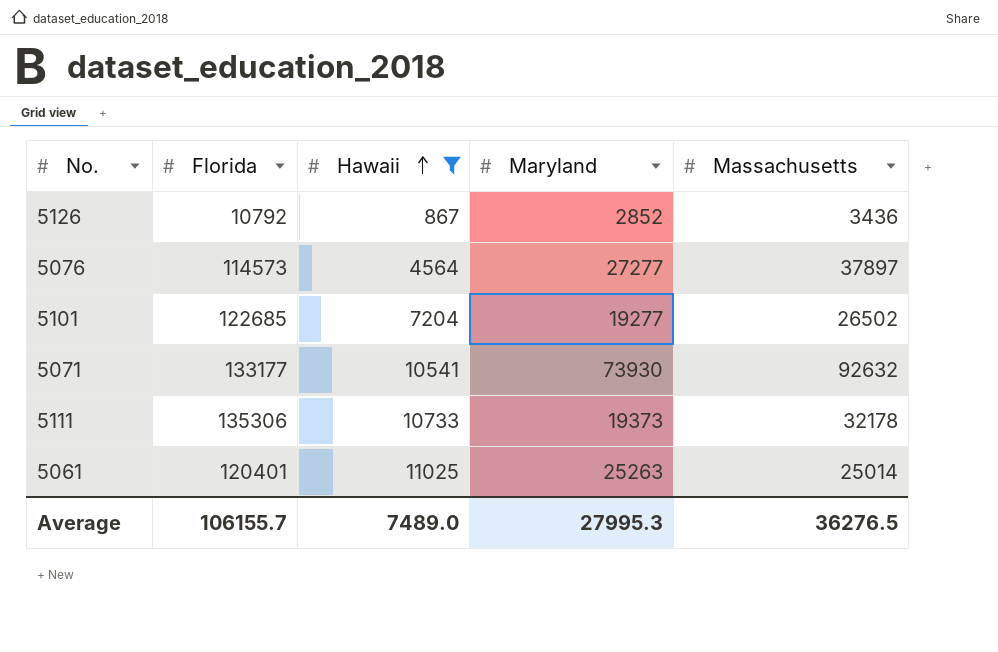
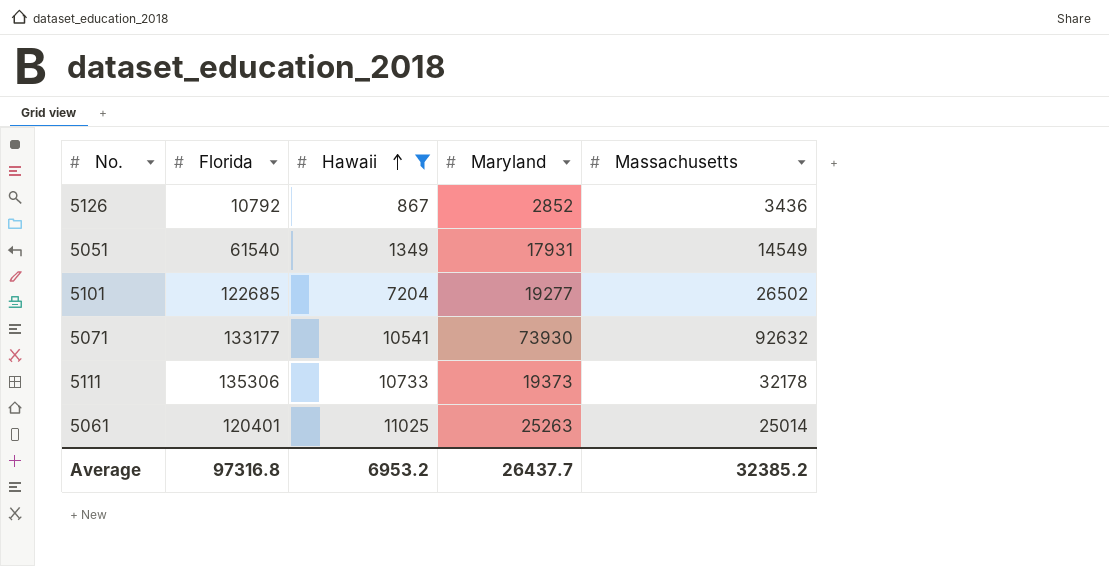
row 5076: 114573 | 4564 | 27277 | 37897 -> none
row 5051: none -> 61540 | 1349 | 17931 | 14549
Average | Florida: 106155.7 -> 97316.8
Average | Hawaii: 7489.0 -> 6953.2
Average | Maryland: 27995.3 -> 26437.7
Average | Massachusetts: 36276.5 -> 32385.2

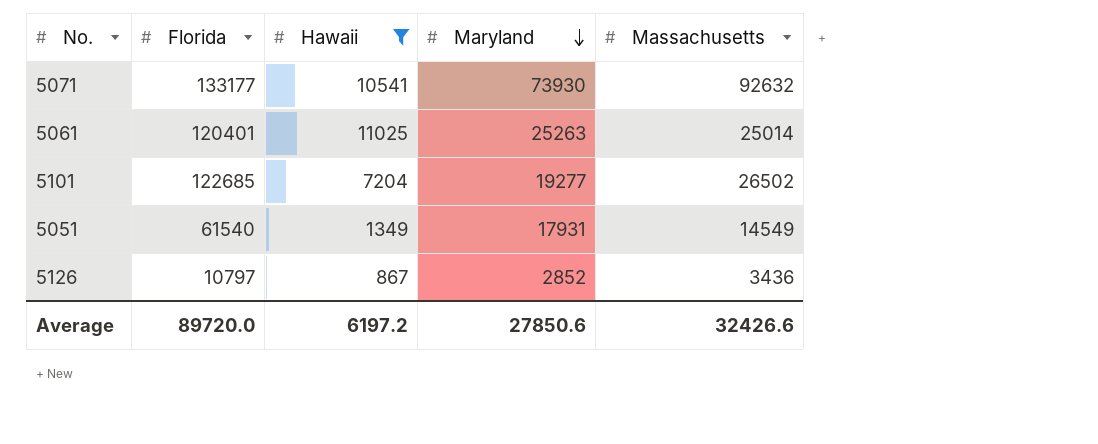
row order: Hawaii ascending -> Maryland descending
row 5111: 135306 | 10733 | 19373 | 32178 -> none
5126 | Florida: 10792 -> 10797
Average | Florida: 97316.8 -> 89720.0
Average | Hawaii: 6953.2 -> 6197.2
Average | Maryland: 26437.7 -> 27850.6
Average | Massachusetts: 32385.2 -> 32426.6

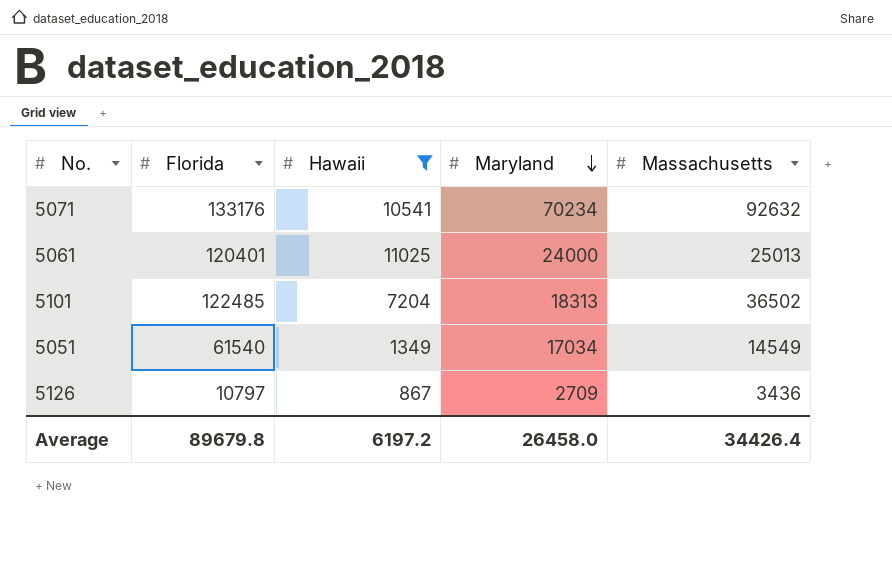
5071 | Florida: 133177 -> 133176
5071 | Maryland: 73930 -> 70234
5061 | Maryland: 25263 -> 24000
5061 | Massachusetts: 25014 -> 25013
5101 | Florida: 122685 -> 122485
5101 | Maryland: 19277 -> 18313
5101 | Massachusetts: 26502 -> 36502
5051 | Maryland: 17931 -> 17034
5126 | Maryland: 2852 -> 2709
Average | Florida: 89720.0 -> 89679.8
Average | Maryland: 27850.6 -> 26458.0
Average | Massachusetts: 32426.6 -> 34426.4

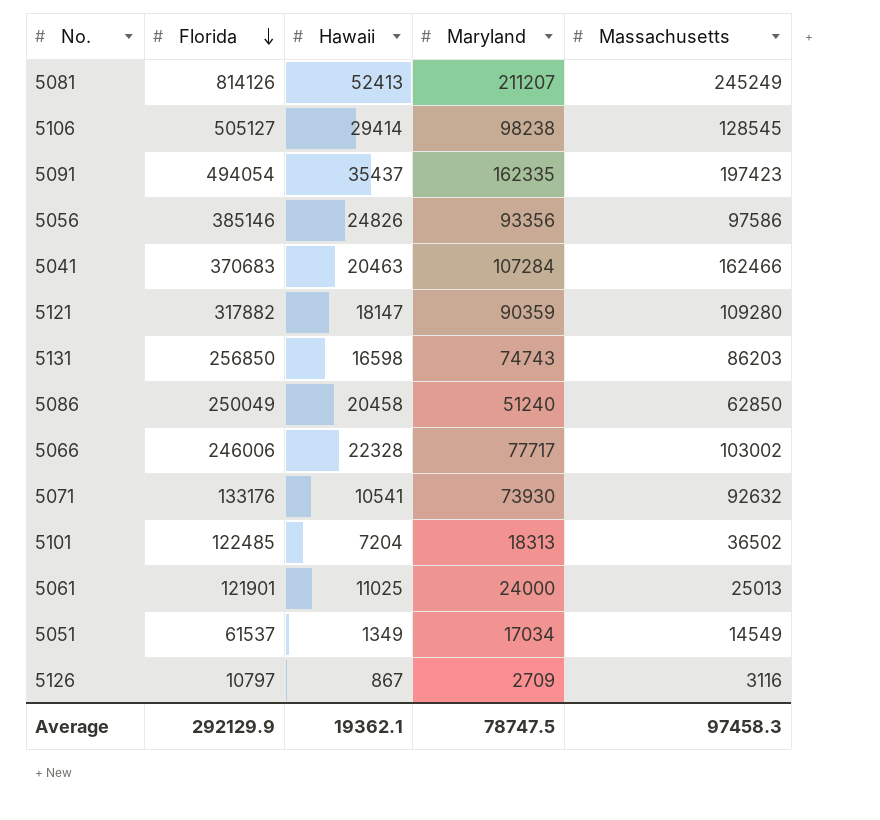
filter: Hawaii <= 11025 -> none
row order: Maryland descending -> Florida descending
5071 | Maryland: 70234 -> 73930
5061 | Florida: 120401 -> 121901
5051 | Florida: 61540 -> 61537
5126 | Massachusetts: 3436 -> 3116
Average | Florida: 89679.8 -> 292129.9
Average | Hawaii: 6197.2 -> 19362.1
Average | Maryland: 26458.0 -> 78747.5
Average | Massachusetts: 34426.4 -> 97458.3

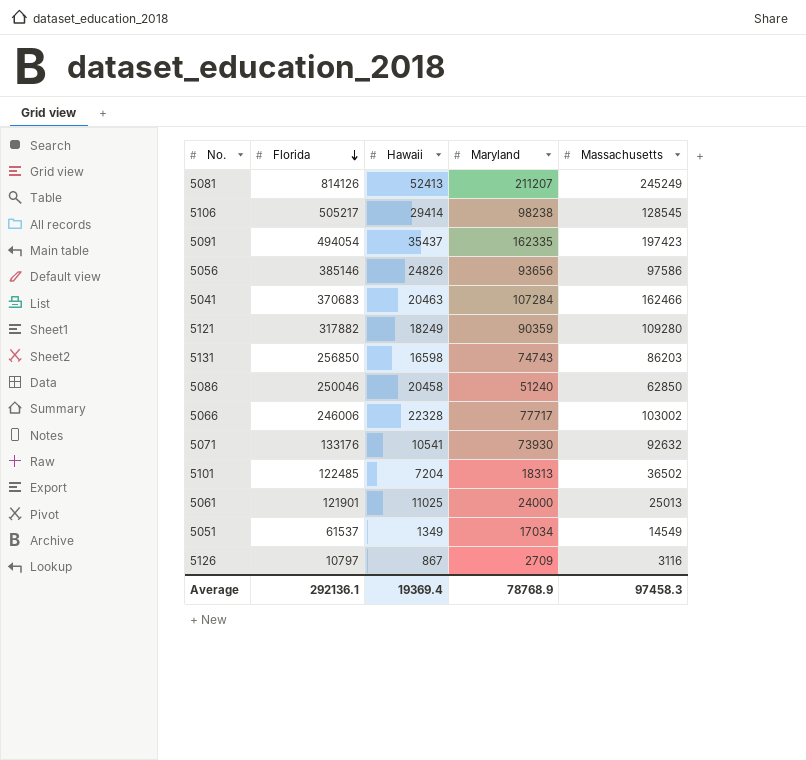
5106 | Florida: 505127 -> 505217
5056 | Maryland: 93356 -> 93656
5121 | Hawaii: 18147 -> 18249
5086 | Florida: 250049 -> 250046
Average | Florida: 292129.9 -> 292136.1
Average | Hawaii: 19362.1 -> 19369.4
Average | Maryland: 78747.5 -> 78768.9

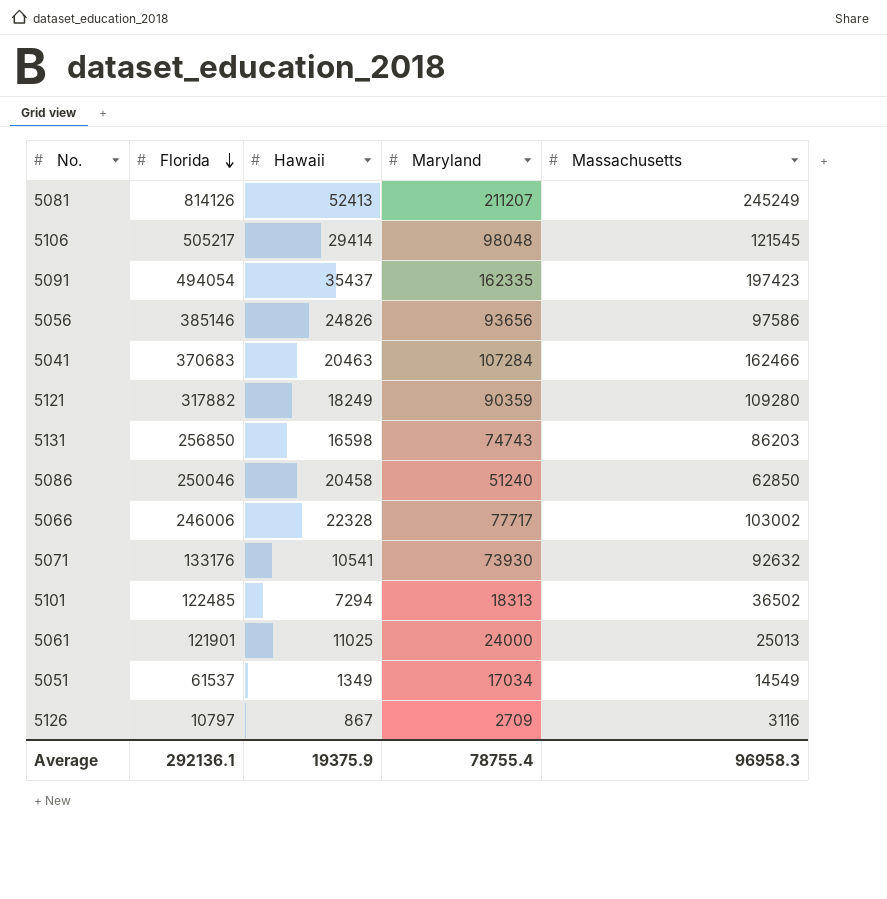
5106 | Maryland: 98238 -> 98048
5106 | Massachusetts: 128545 -> 121545
5101 | Hawaii: 7204 -> 7294
Average | Hawaii: 19369.4 -> 19375.9
Average | Maryland: 78768.9 -> 78755.4
Average | Massachusetts: 97458.3 -> 96958.3

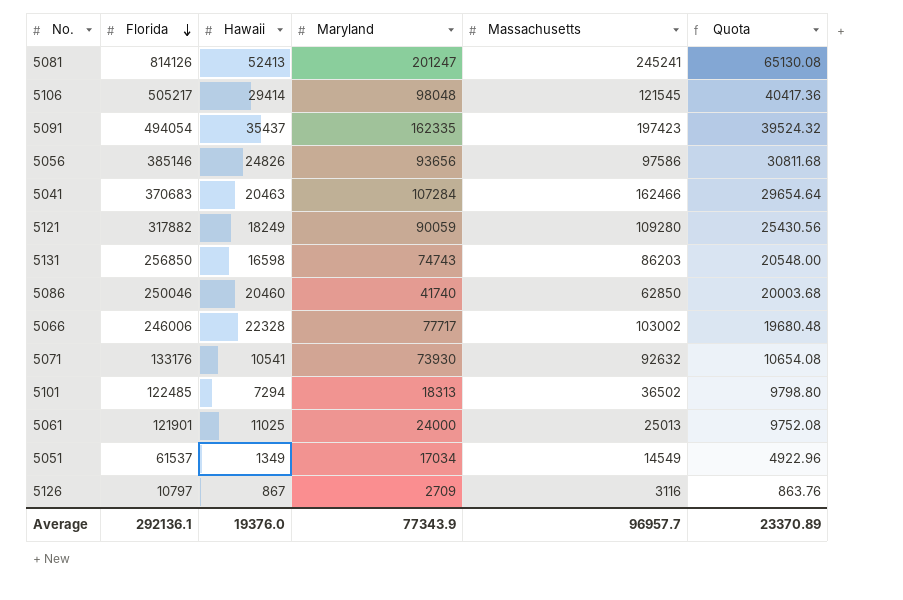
column Quota | formula: none -> [Florida] * 0.08
5081 | Maryland: 211207 -> 201247
5081 | Massachusetts: 245249 -> 245241
5121 | Maryland: 90359 -> 90059
5086 | Hawaii: 20458 -> 20460
5086 | Maryland: 51240 -> 41740
Average | Hawaii: 19375.9 -> 19376.0
Average | Maryland: 78755.4 -> 77343.9
Average | Massachusetts: 96958.3 -> 96957.7

